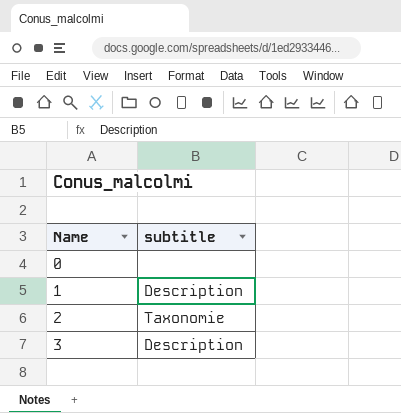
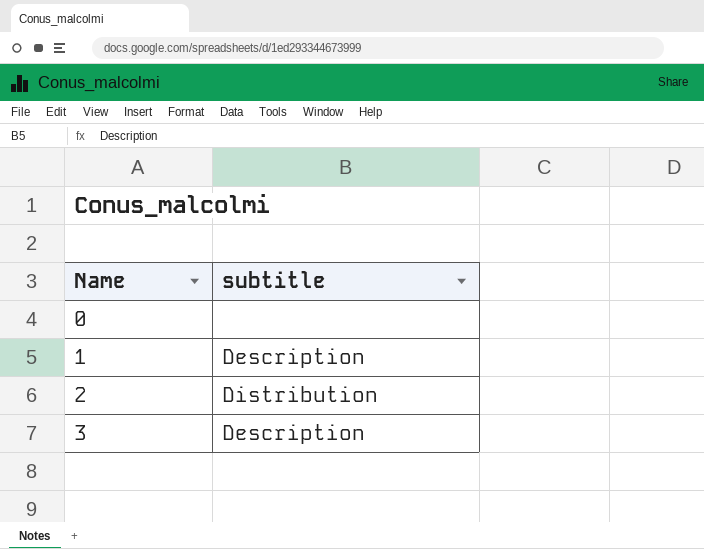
2 | subtitle: Taxonomie -> Distribution

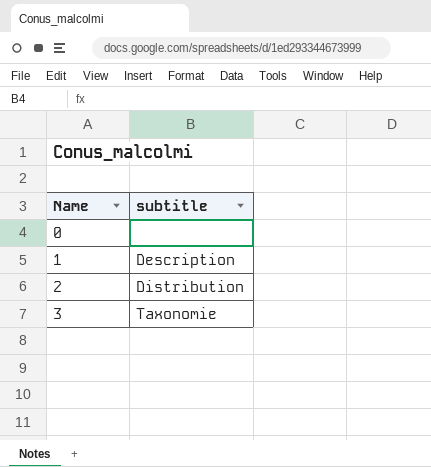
3 | subtitle: Description -> Taxonomie

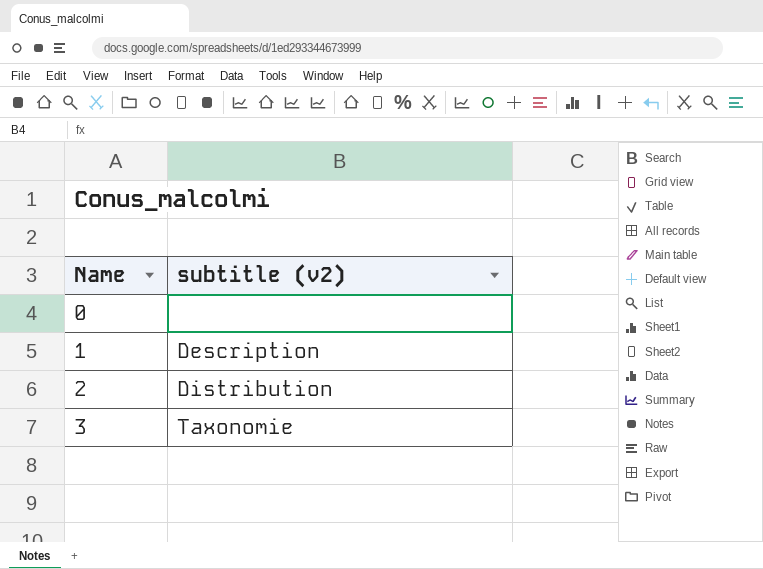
column name: subtitle -> subtitle (v2)

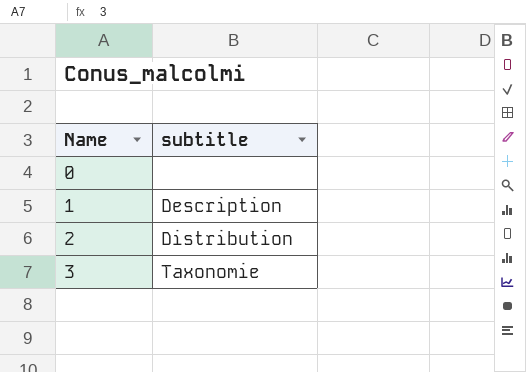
column name: subtitle (v2) -> subtitle

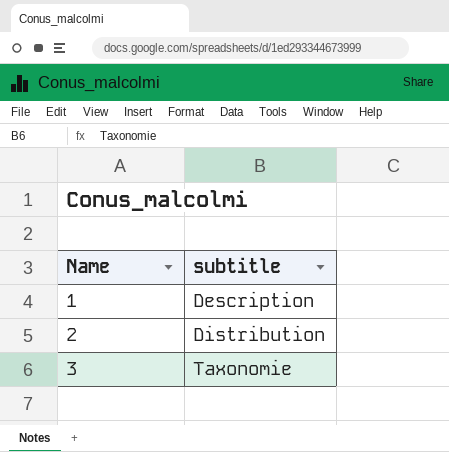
row 0: none -> none

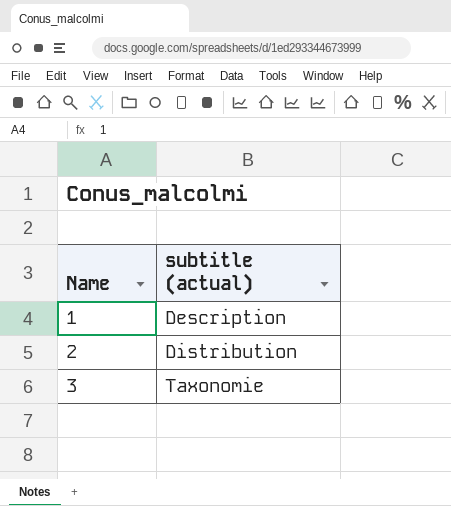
column name: subtitle -> subtitle (actual)

